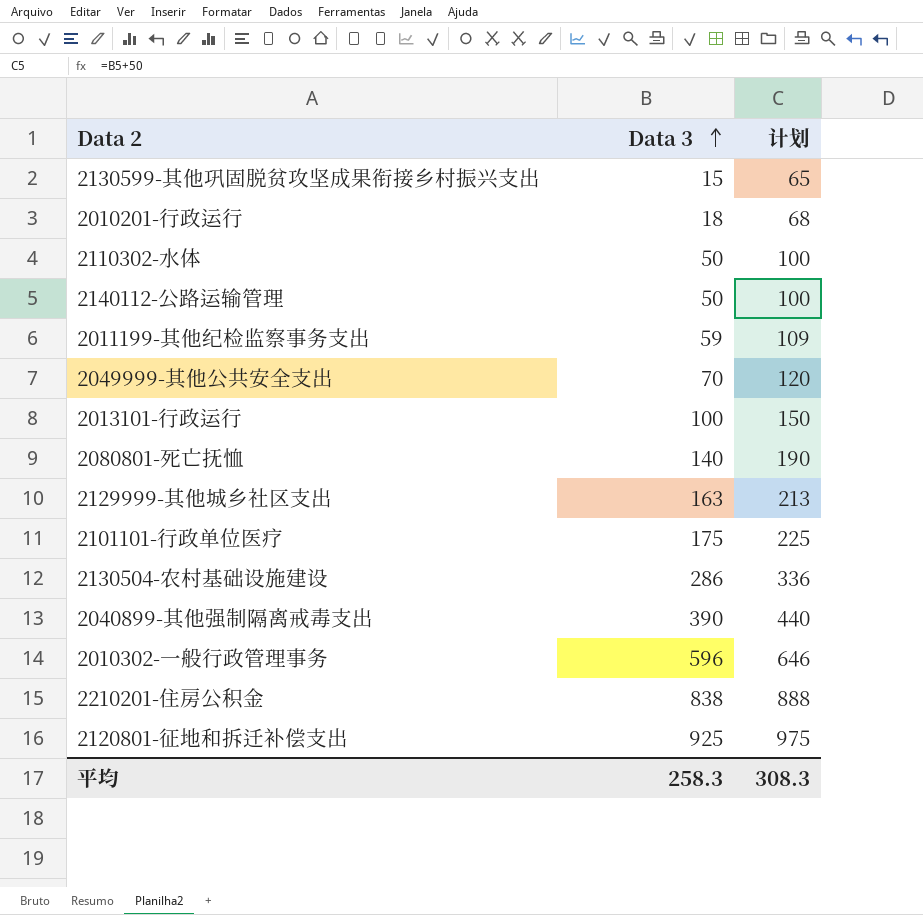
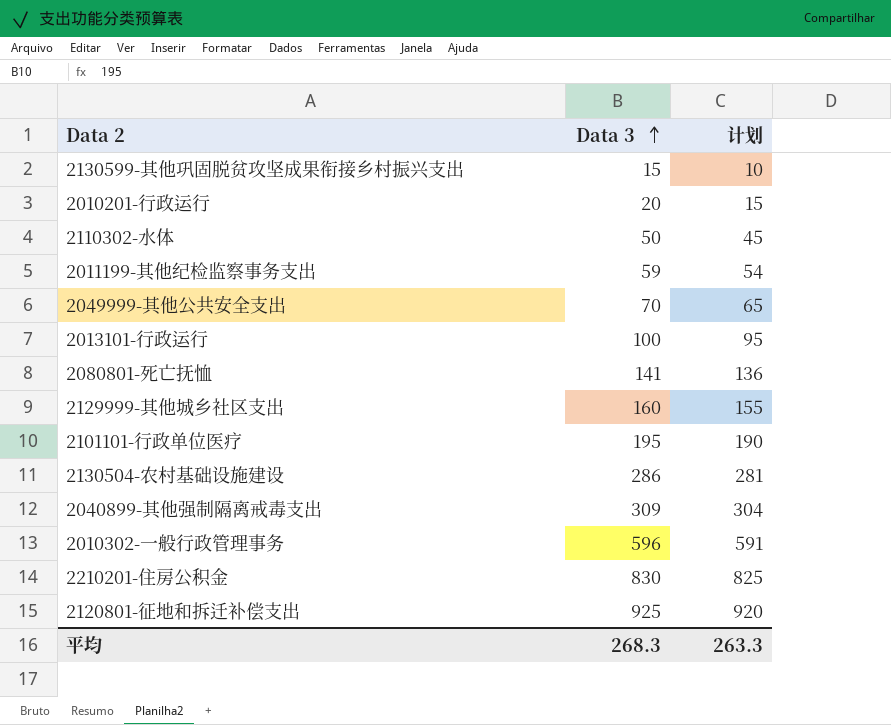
column 计划 | formula: [Data 3] + 50 -> [Data 3] - 5
row 2140112-公路运输管理: 50 | 100 -> none
2010201-行政运行 | Data 3: 18 -> 20
2080801-死亡抚恤 | Data 3: 140 -> 141
2129999-其他城乡社区支出 | Data 3: 163 -> 160
2101101-行政单位医疗 | Data 3: 175 -> 195
2040899-其他强制隔离戒毒支出 | Data 3: 390 -> 309
2210201-住房公积金 | Data 3: 838 -> 830
平均 | Data 3: 258.3 -> 268.3
平均 | 计划: 308.3 -> 263.3

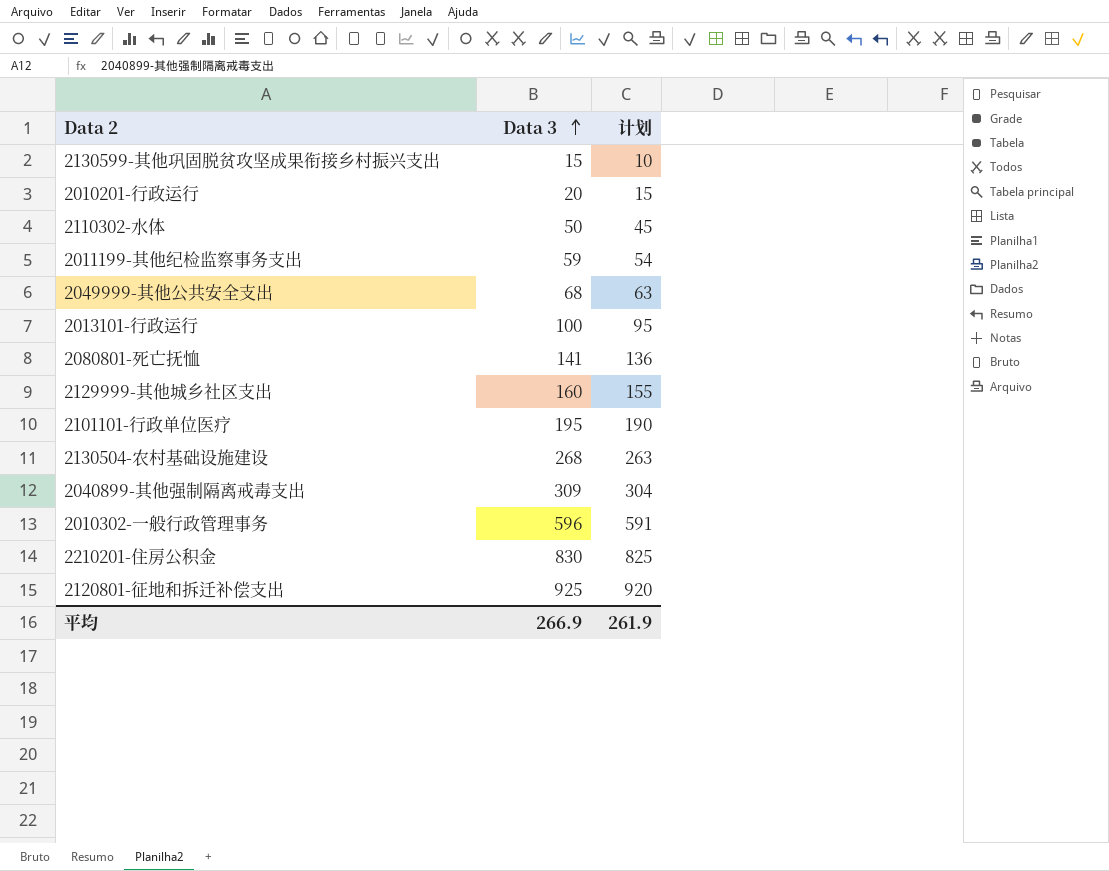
2049999-其他公共安全支出 | Data 3: 70 -> 68
2049999-其他公共安全支出 | 计划: 65 -> 63
2130504-农村基础设施建设 | Data 3: 286 -> 268
2130504-农村基础设施建设 | 计划: 281 -> 263
平均 | Data 3: 268.3 -> 266.9
平均 | 计划: 263.3 -> 261.9

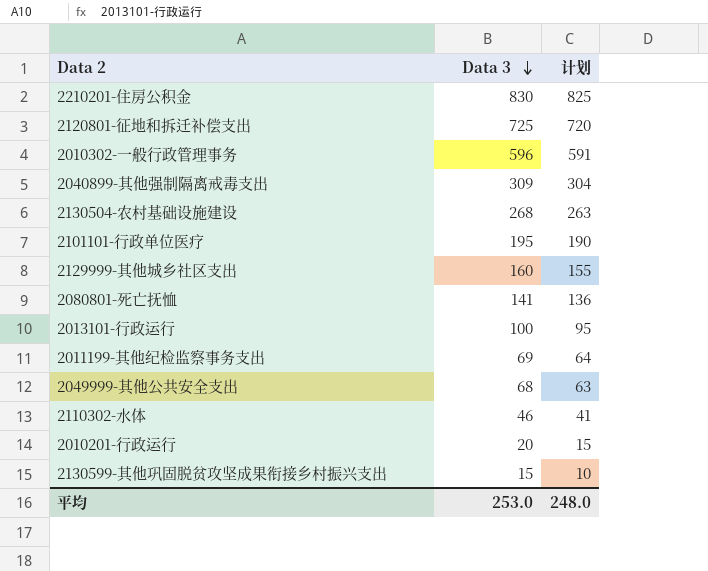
row order: Data 3 ascending -> Data 3 descending
2120801-征地和拆迁补偿支出 | Data 3: 925 -> 725
2120801-征地和拆迁补偿支出 | 计划: 920 -> 720
2011199-其他纪检监察事务支出 | Data 3: 59 -> 69
2011199-其他纪检监察事务支出 | 计划: 54 -> 64
2110302-水体 | Data 3: 50 -> 46
2110302-水体 | 计划: 45 -> 41
平均 | Data 3: 266.9 -> 253.0
平均 | 计划: 261.9 -> 248.0

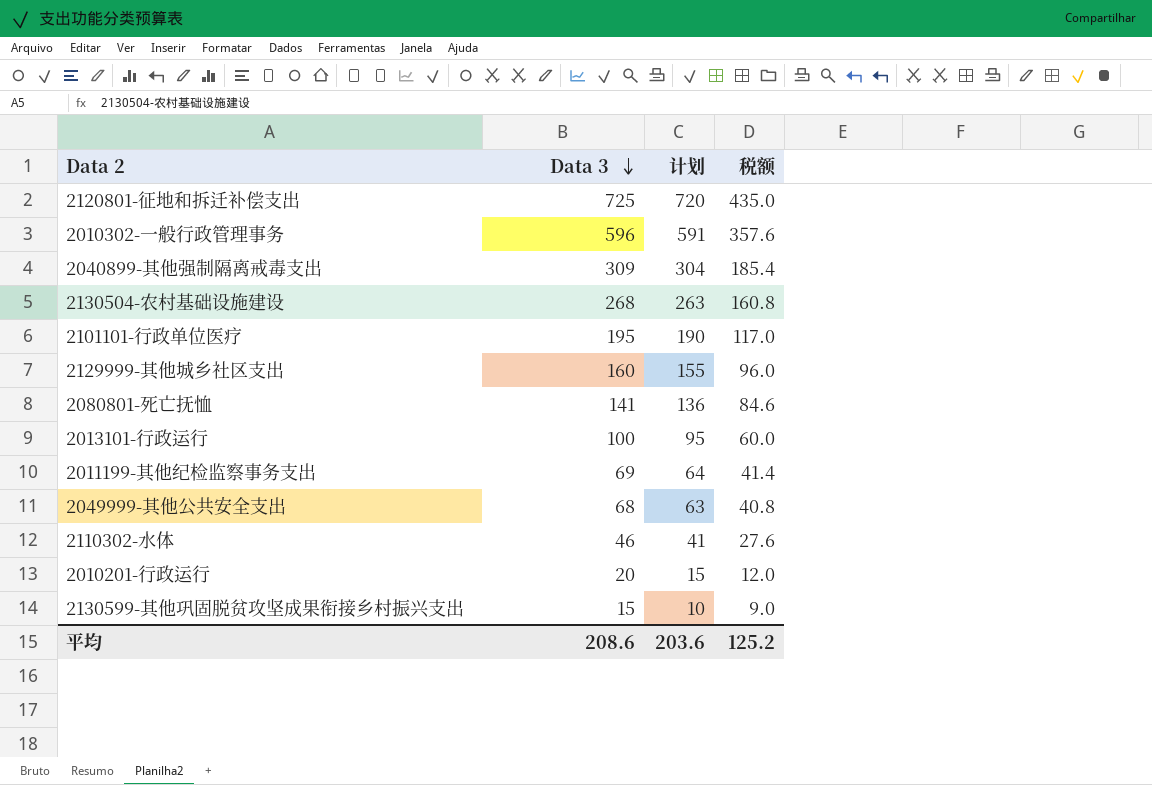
column 税额 | formula: none -> [Data 3] * 0.6
row 2210201-住房公积金: 830 | 825 -> none
平均 | Data 3: 253.0 -> 208.6
平均 | 计划: 248.0 -> 203.6

